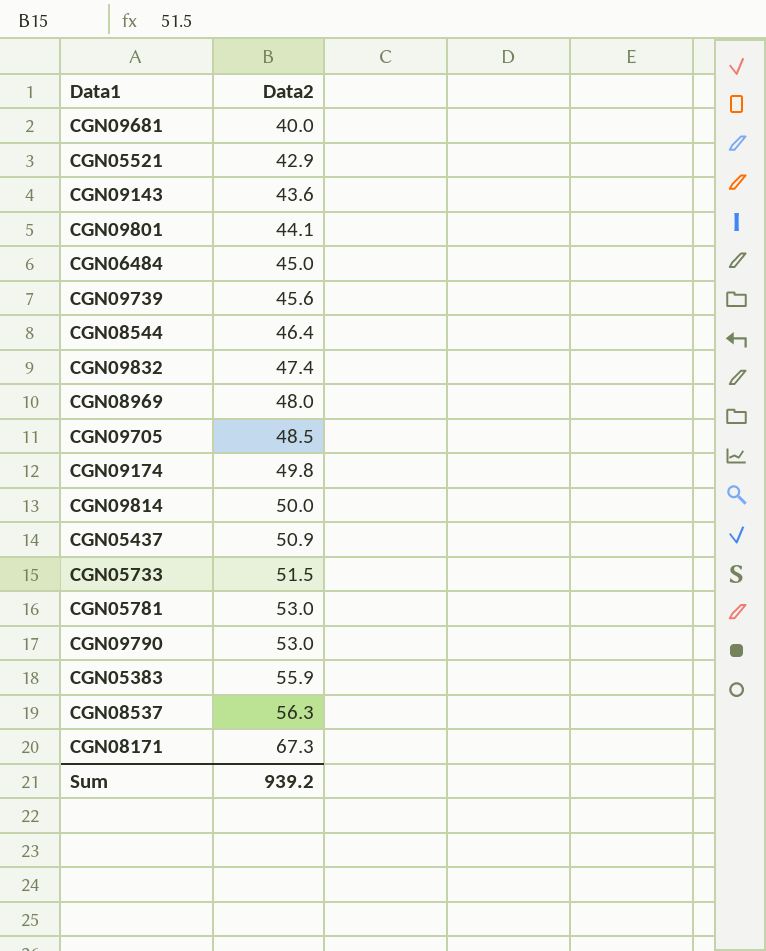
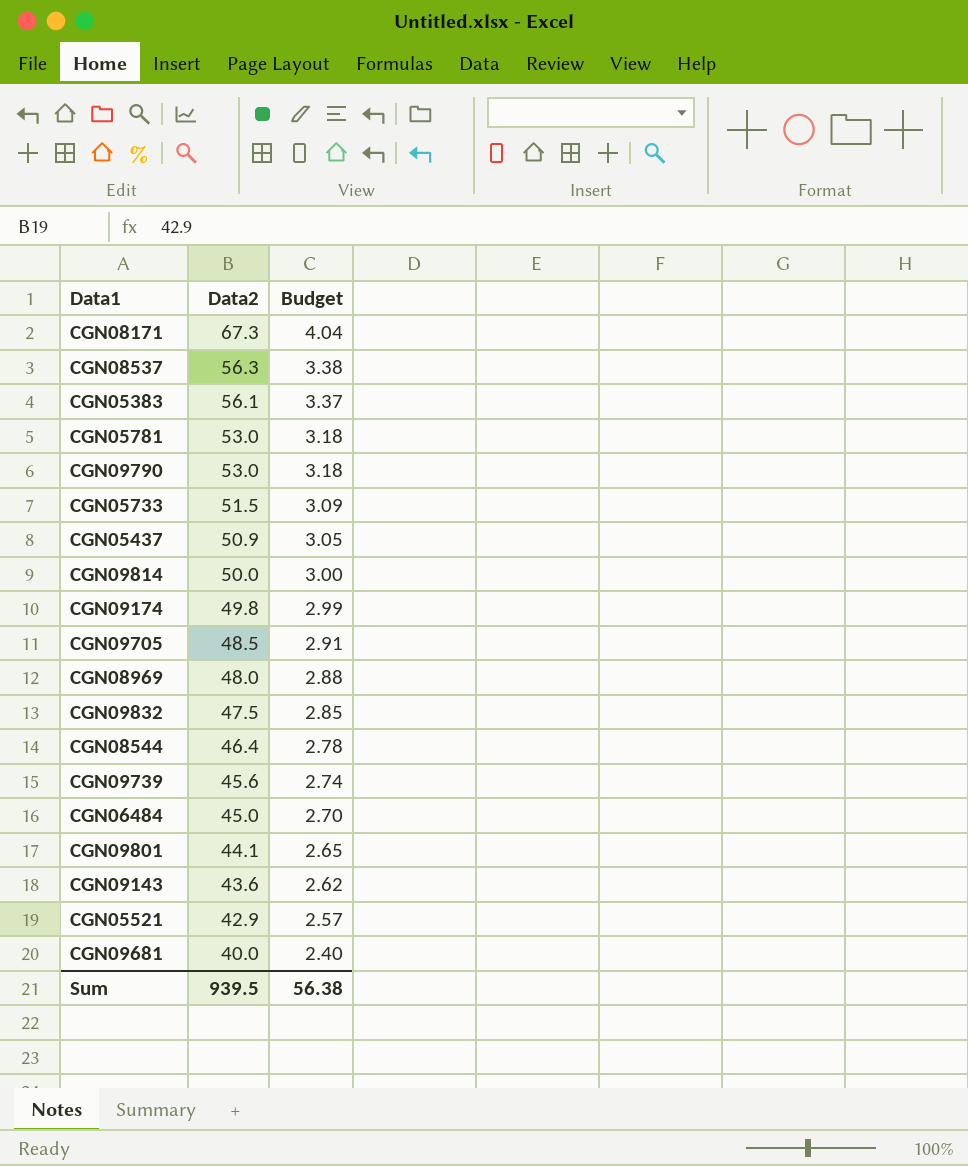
row order: Data2 ascending -> Data2 descending
column Budget | formula: none -> [Data2] * 0.06
CGN05383 | Data2: 55.9 -> 56.1
CGN09832 | Data2: 47.4 -> 47.5
Sum | Data2: 939.2 -> 939.5

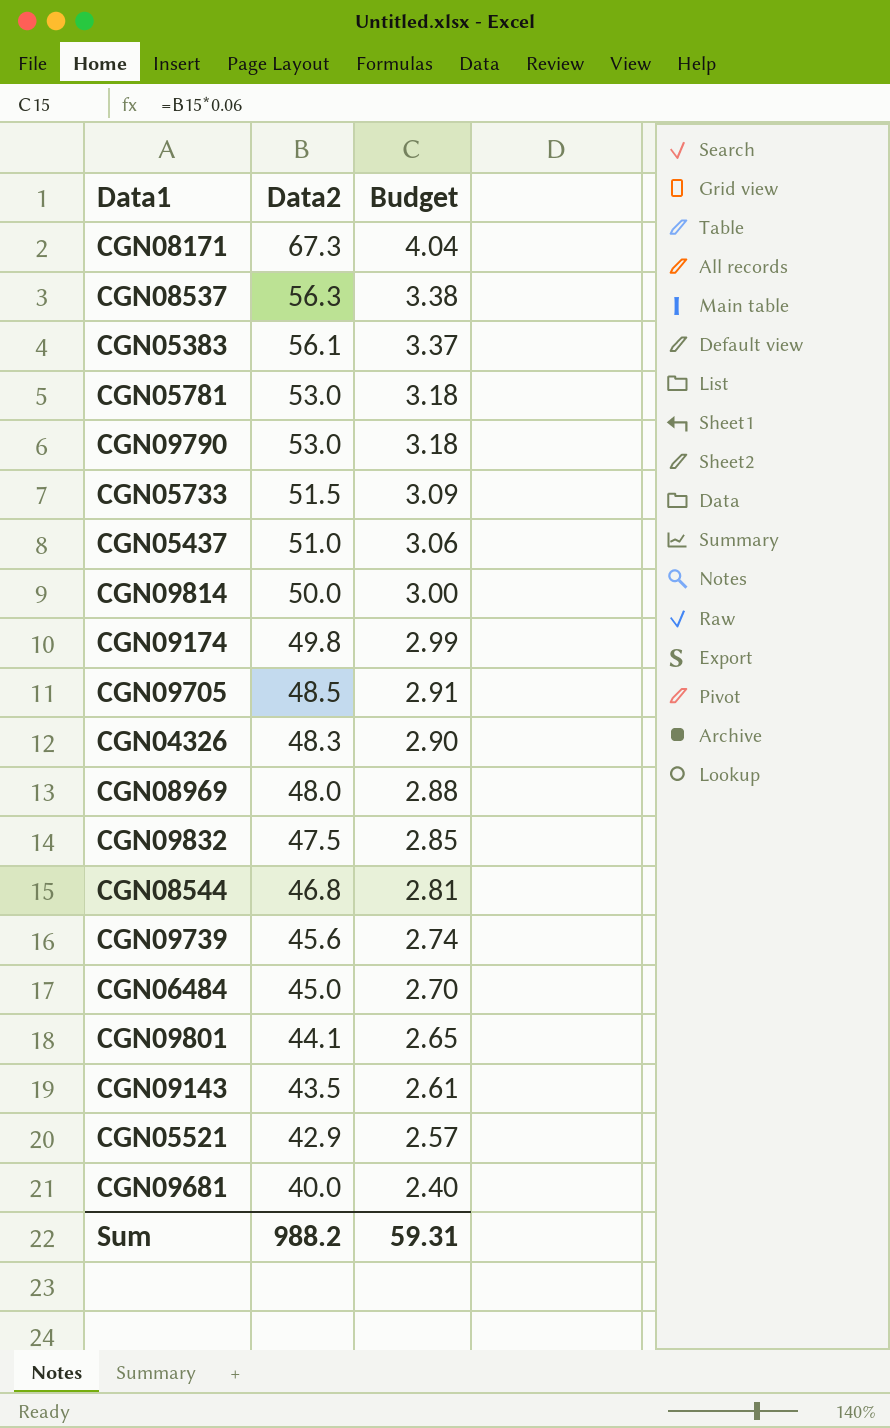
CGN05437 | Data2: 50.9 -> 51.0
CGN05437 | Budget: 3.05 -> 3.06
row CGN04326: none -> 48.3 | 2.90
CGN08544 | Data2: 46.4 -> 46.8
CGN08544 | Budget: 2.78 -> 2.81
CGN09143 | Data2: 43.6 -> 43.5
CGN09143 | Budget: 2.62 -> 2.61
Sum | Data2: 939.5 -> 988.2
Sum | Budget: 56.38 -> 59.31

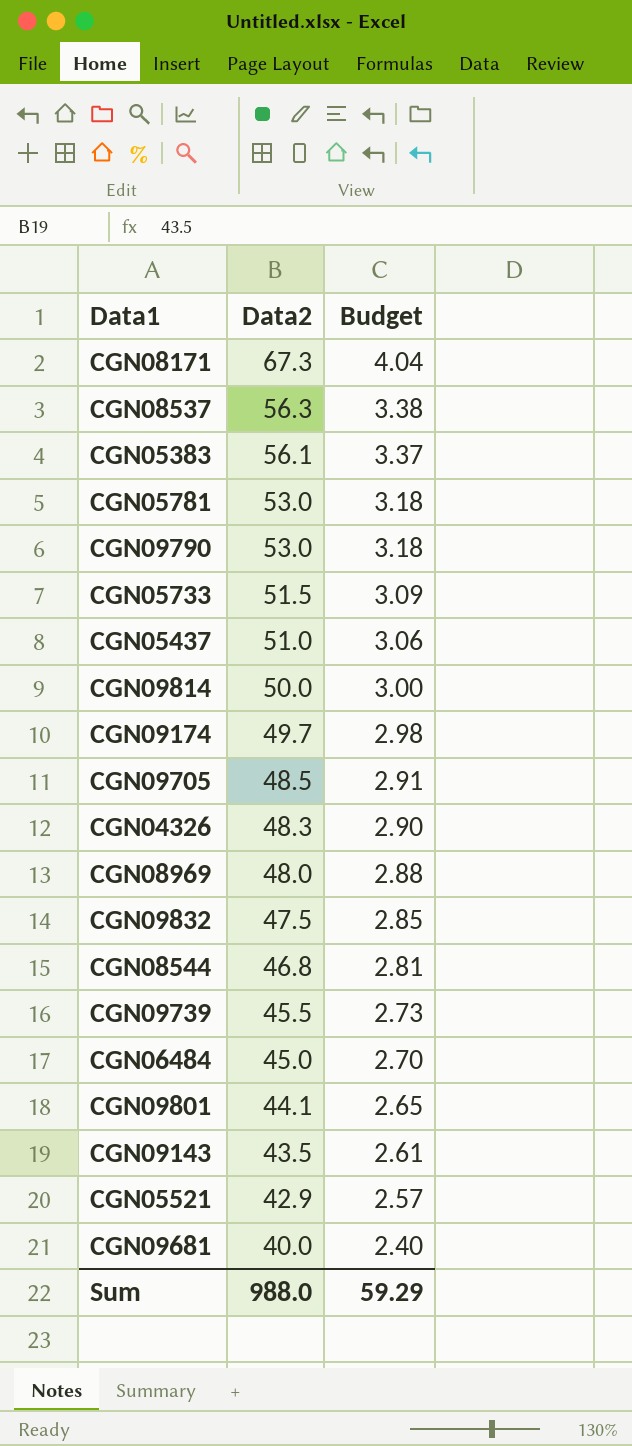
CGN09174 | Data2: 49.8 -> 49.7
CGN09174 | Budget: 2.99 -> 2.98
CGN09739 | Data2: 45.6 -> 45.5
CGN09739 | Budget: 2.74 -> 2.73
Sum | Data2: 988.2 -> 988.0
Sum | Budget: 59.31 -> 59.29

